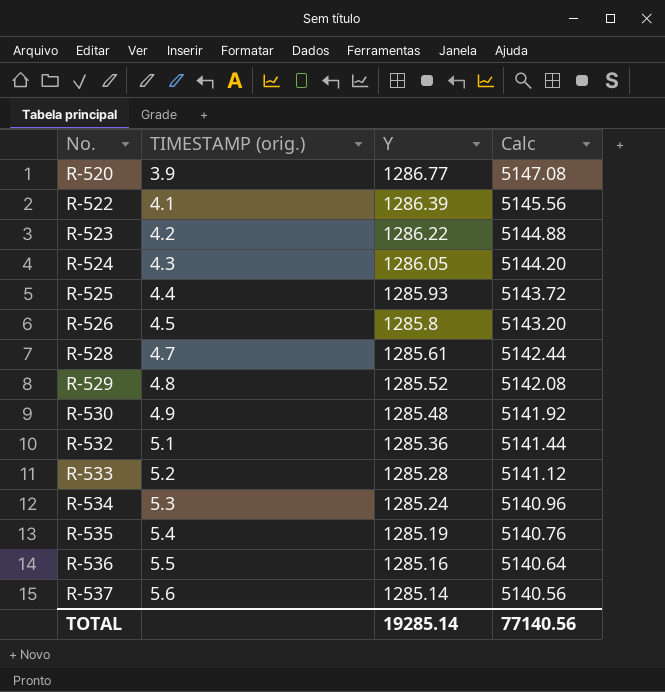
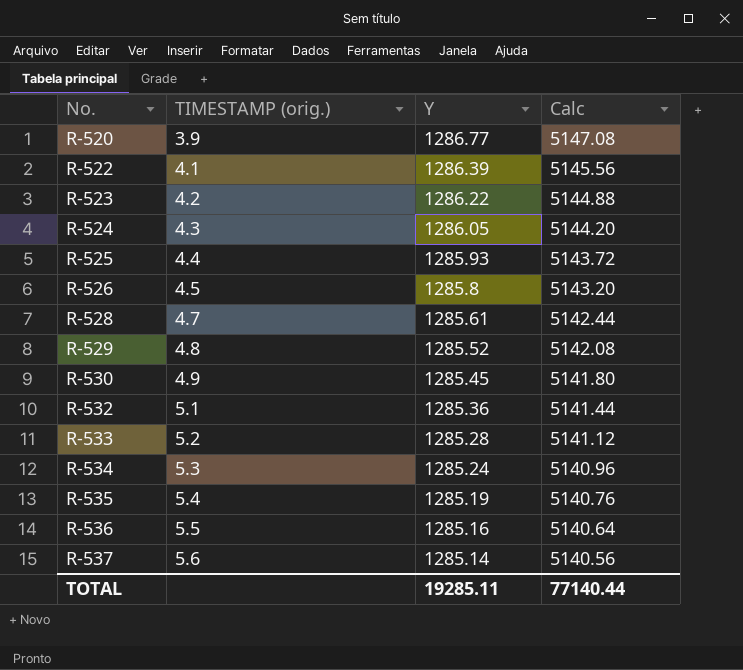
R-530 | Y: 1285.48 -> 1285.45
R-530 | Calc: 5141.92 -> 5141.80
TOTAL | Y: 19285.14 -> 19285.11
TOTAL | Calc: 77140.56 -> 77140.44

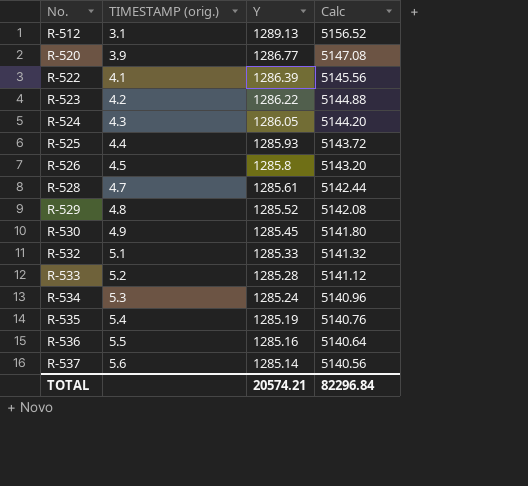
row R-512: none -> 3.1 | 1289.13 | 5156.52
R-532 | Y: 1285.36 -> 1285.33
R-532 | Calc: 5141.44 -> 5141.32
TOTAL | Y: 19285.11 -> 20574.21
TOTAL | Calc: 77140.44 -> 82296.84

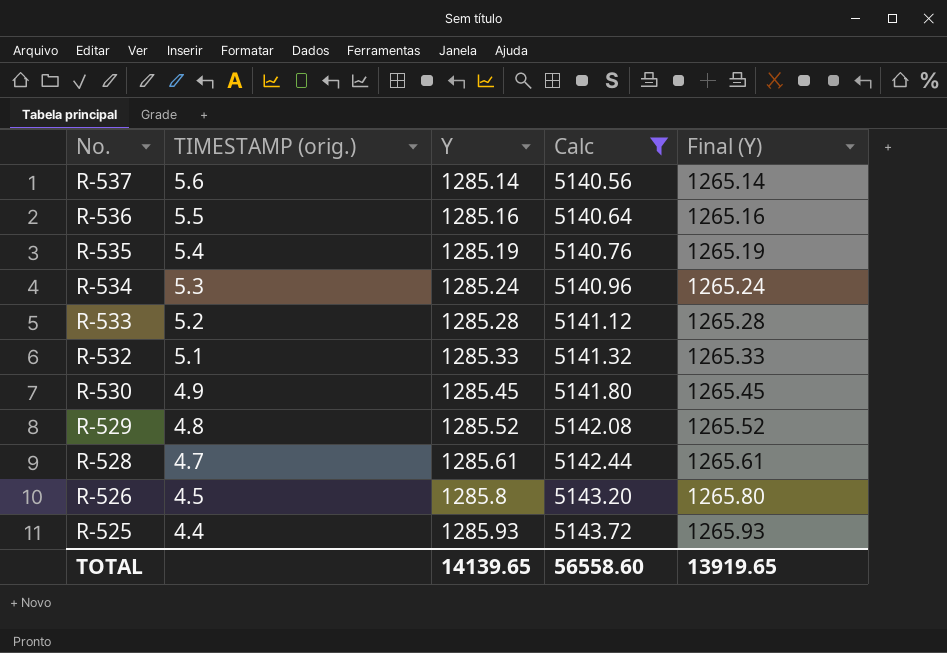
filter: none -> Calc <= 5143.72
row order: No. ascending -> No. descending
column Final (Y) | formula: none -> [Y] - 20
TOTAL | Y: 20574.21 -> 14139.65
TOTAL | Calc: 82296.84 -> 56558.60

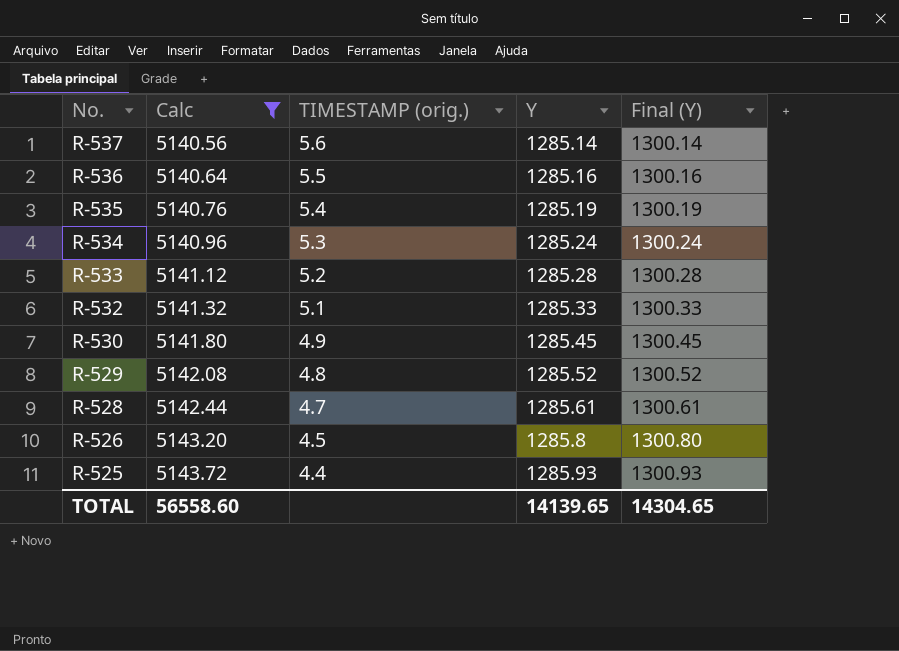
column Calc | position: 4 -> 2
column Final (Y) | formula: [Y] - 20 -> [Y] + 15
TOTAL | Final (Y): 13919.65 -> 14304.65

